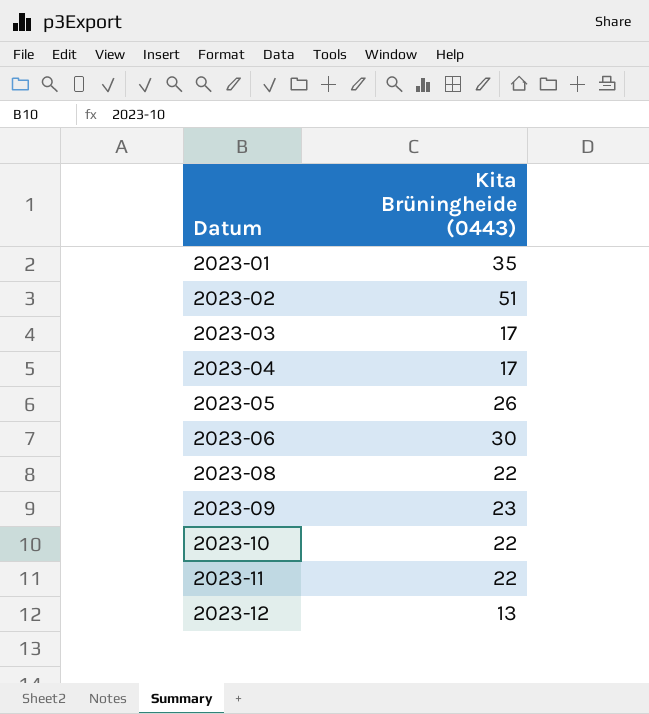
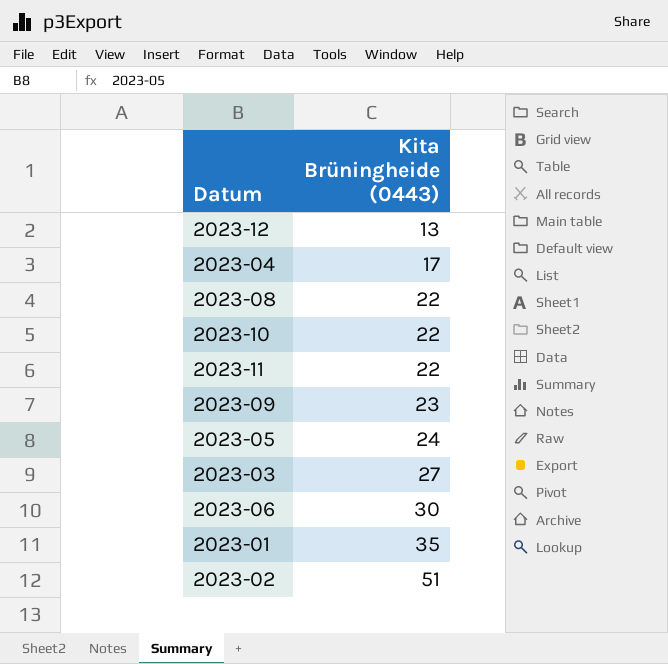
row order: Datum ascending -> Kita Brüningheide (0443) ascending
2023-05 | Kita Brüningheide (0443): 26 -> 24
2023-03 | Kita Brüningheide (0443): 17 -> 27

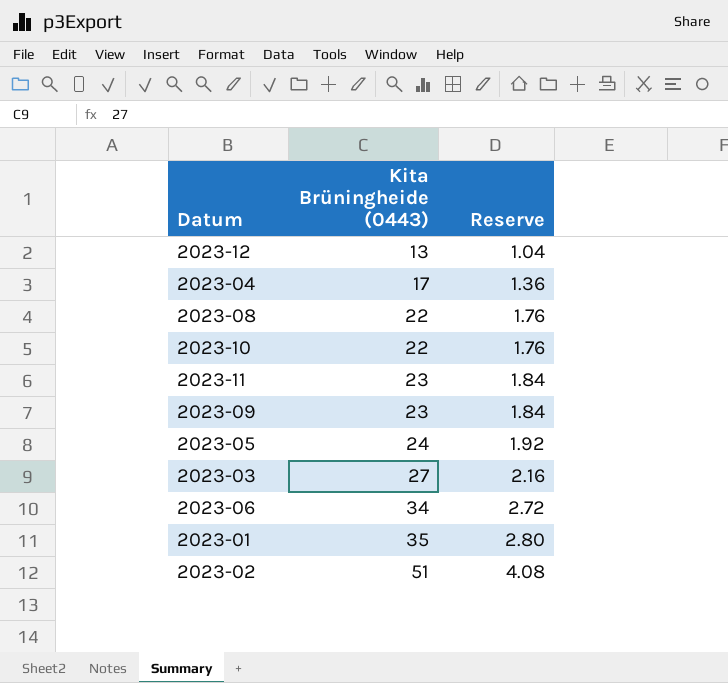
column Reserve | formula: none -> [Kita Brüningheide (0443)] * 0.08
2023-11 | Kita Brüningheide (0443): 22 -> 23
2023-06 | Kita Brüningheide (0443): 30 -> 34

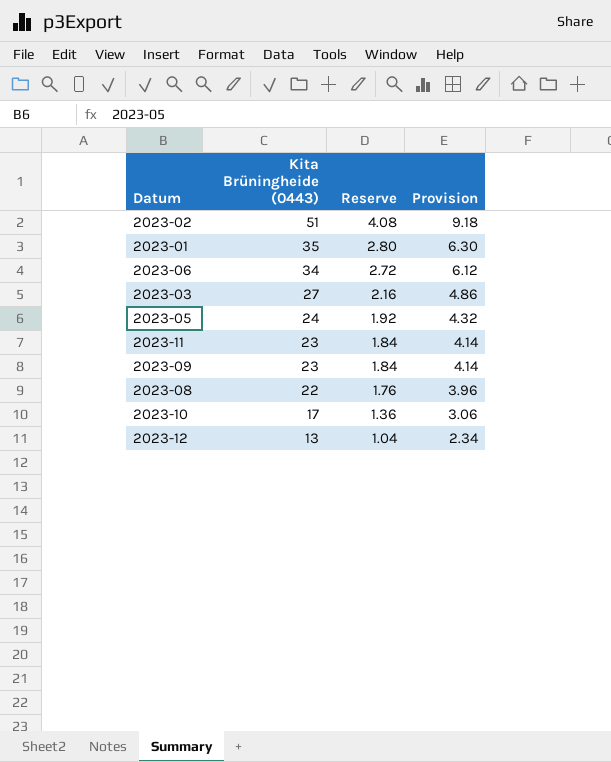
row order: Kita Brüningheide (0443) ascending -> Kita Brüningheide (0443) descending
column Provision | formula: none -> [Kita Brüningheide (0443)] * 0.18
row 2023-04: 17 | 1.36 -> none
2023-10 | Kita Brüningheide (0443): 22 -> 17
2023-10 | Reserve: 1.76 -> 1.36

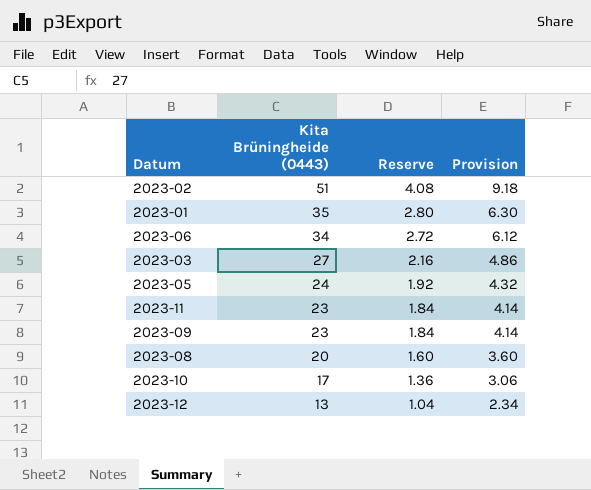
2023-08 | Kita Brüningheide (0443): 22 -> 20
2023-08 | Reserve: 1.76 -> 1.60
2023-08 | Provision: 3.96 -> 3.60

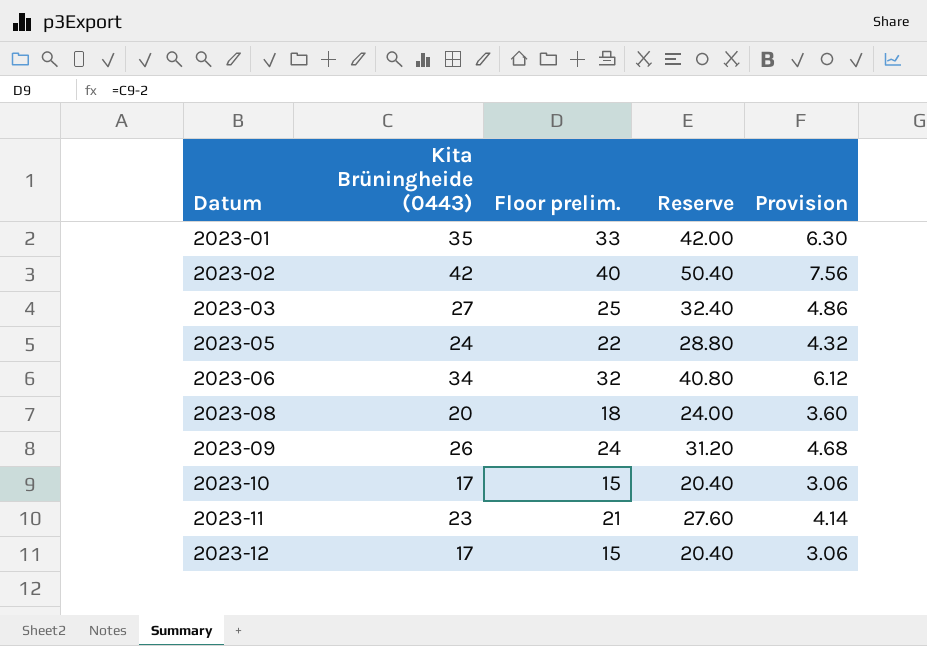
row order: Kita Brüningheide (0443) descending -> Datum ascending
column Floor prelim. | formula: none -> [Kita Brüningheide (0443)] - 2
column Reserve | formula: [Kita Brüningheide (0443)] * 0.08 -> [Kita Brüningheide (0443)] * 1.2
2023-02 | Kita Brüningheide (0443): 51 -> 42
2023-02 | Provision: 9.18 -> 7.56
2023-09 | Kita Brüningheide (0443): 23 -> 26
2023-09 | Provision: 4.14 -> 4.68
2023-12 | Kita Brüningheide (0443): 13 -> 17
2023-12 | Provision: 2.34 -> 3.06

